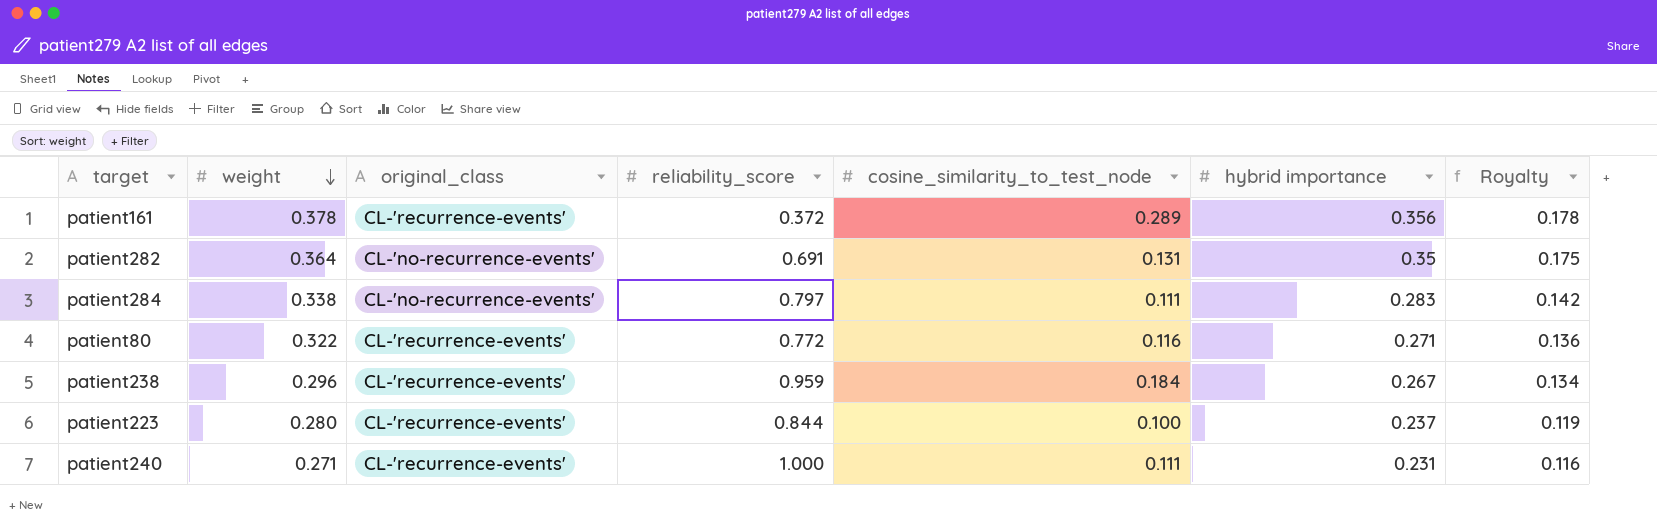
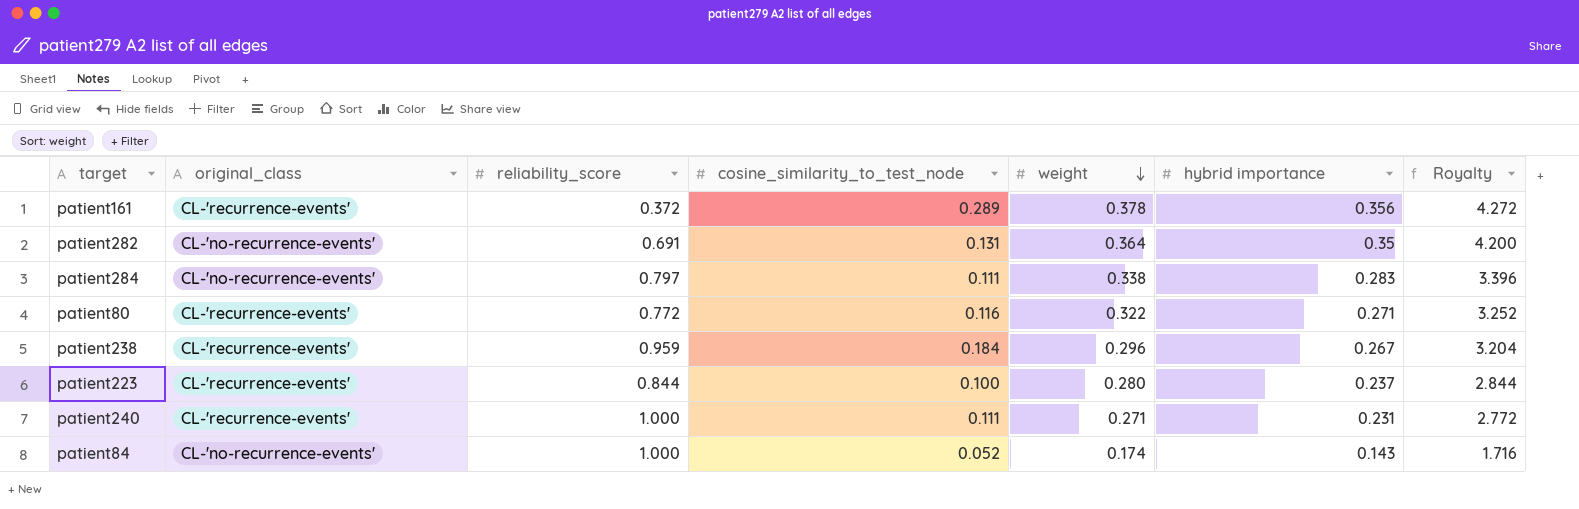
column weight | position: 2 -> 5
column Royalty | formula: [hybrid importance] * 0.5 -> [hybrid importance] * 12
row patient84: none -> CL-'no-recurrence-events' | 1.000 | 0.052 | 0.174 | 0.143 | 1.716

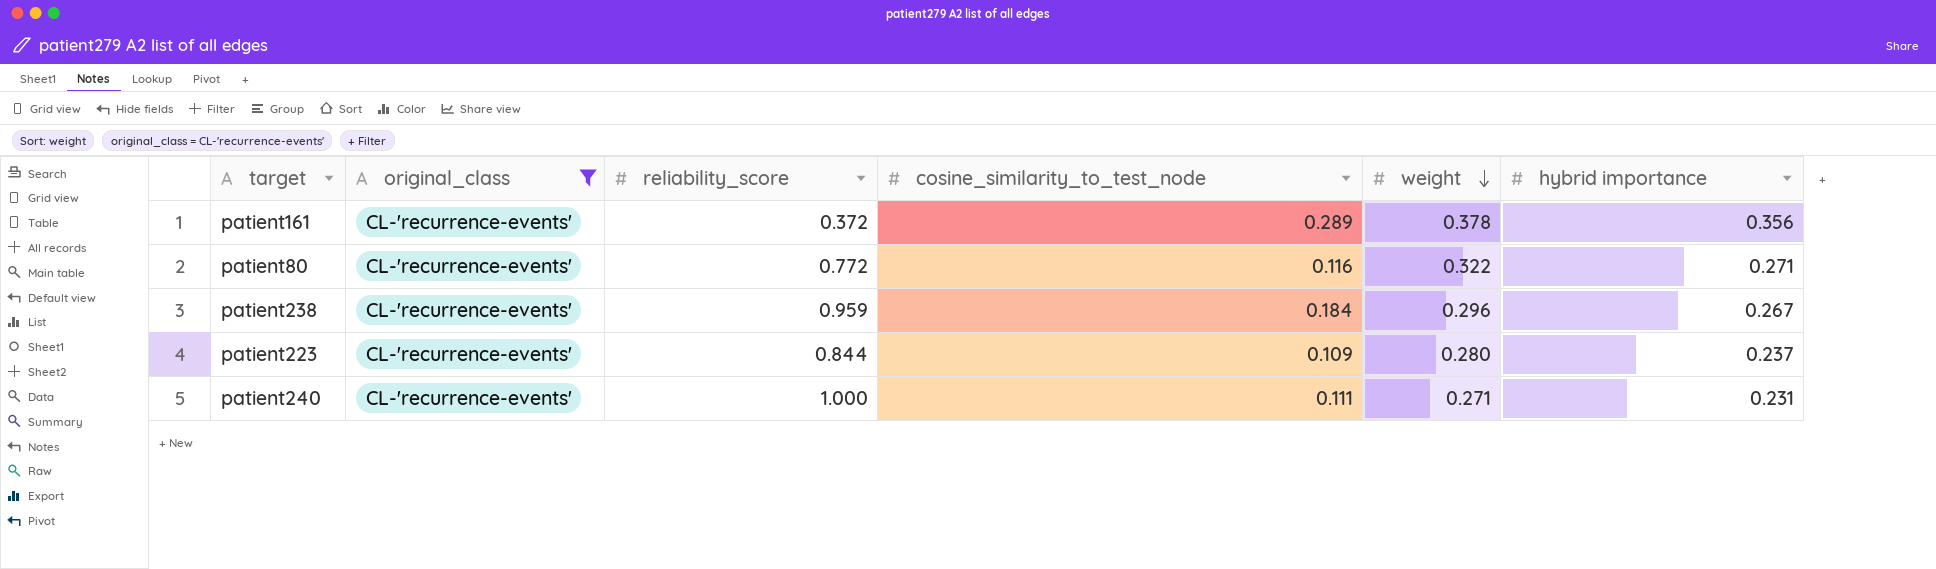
filter: none -> original_class = CL-'recurrence-events'
column Royalty | formula: [hybrid importance] * 12 -> none
patient223 | cosine_similarity_to_test_node: 0.100 -> 0.109

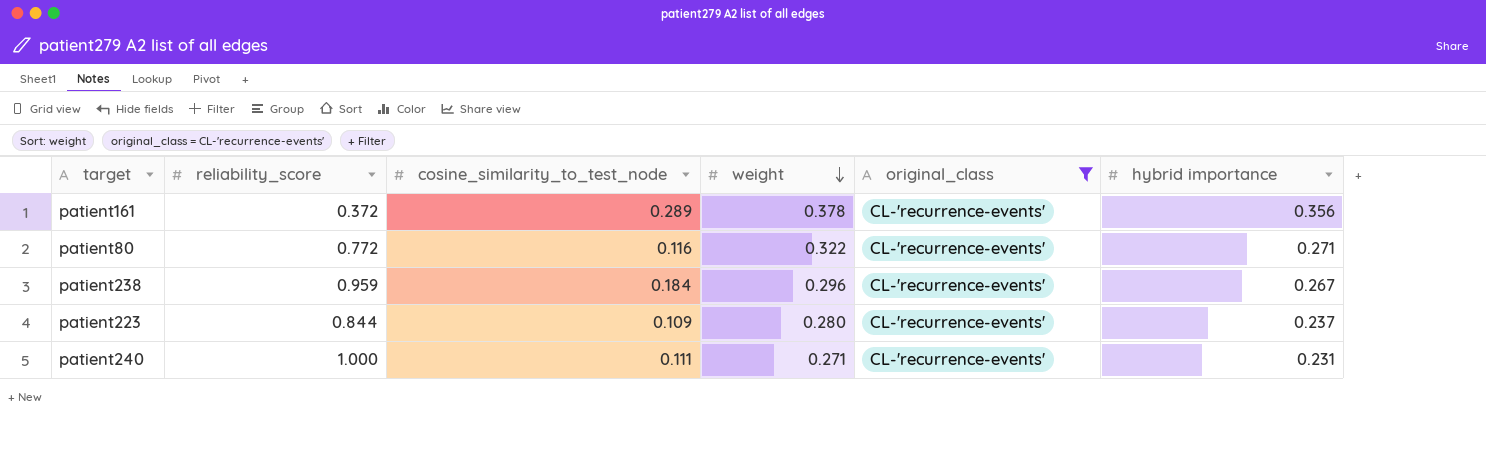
column original_class | position: 2 -> 5

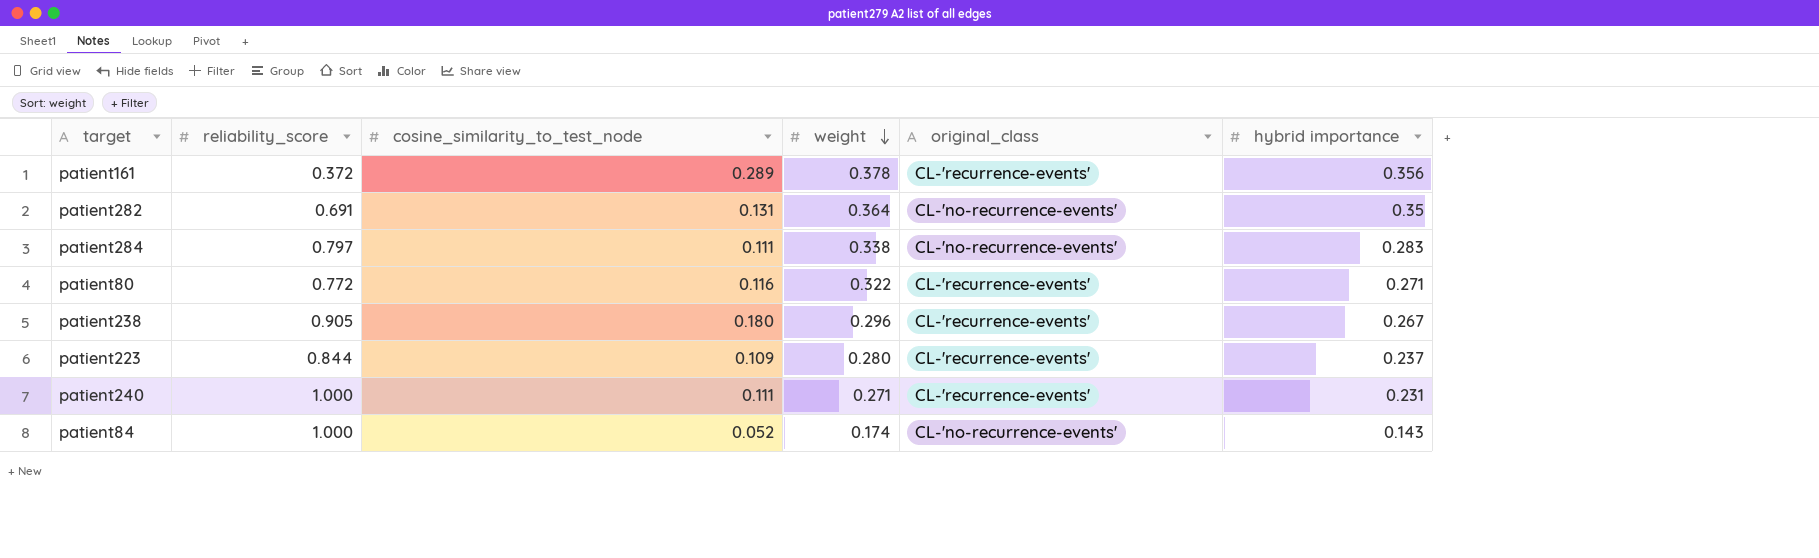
filter: original_class = CL-'recurrence-events' -> none
patient238 | reliability_score: 0.959 -> 0.905
patient238 | cosine_similarity_to_test_node: 0.184 -> 0.180

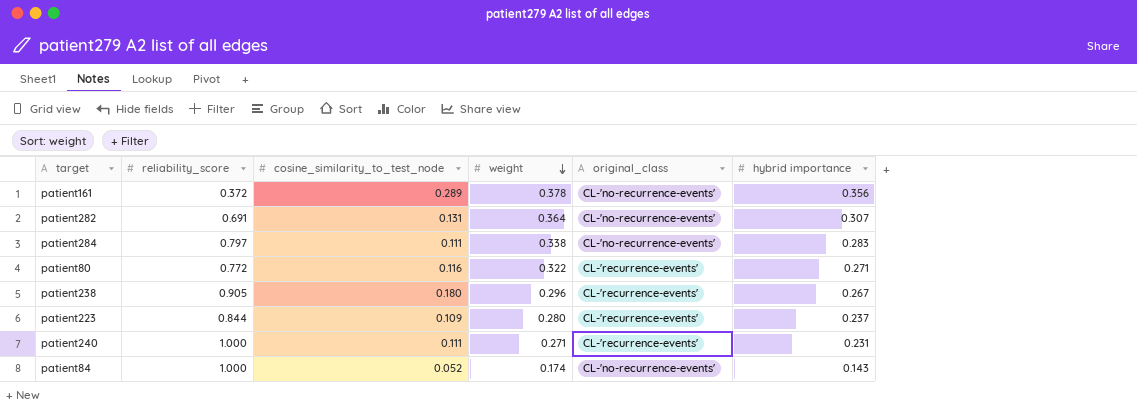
patient161 | original_class: CL-'recurrence-events' -> CL-'no-recurrence-events'
patient282 | hybrid importance: 0.35 -> 0.307

